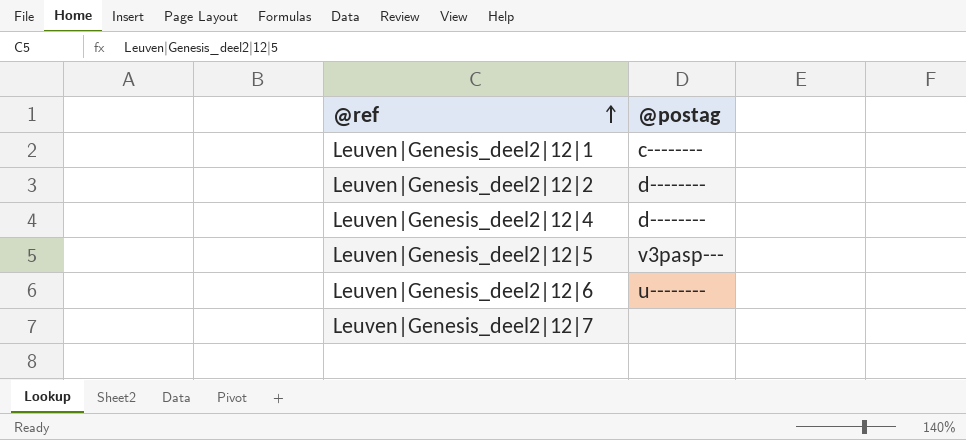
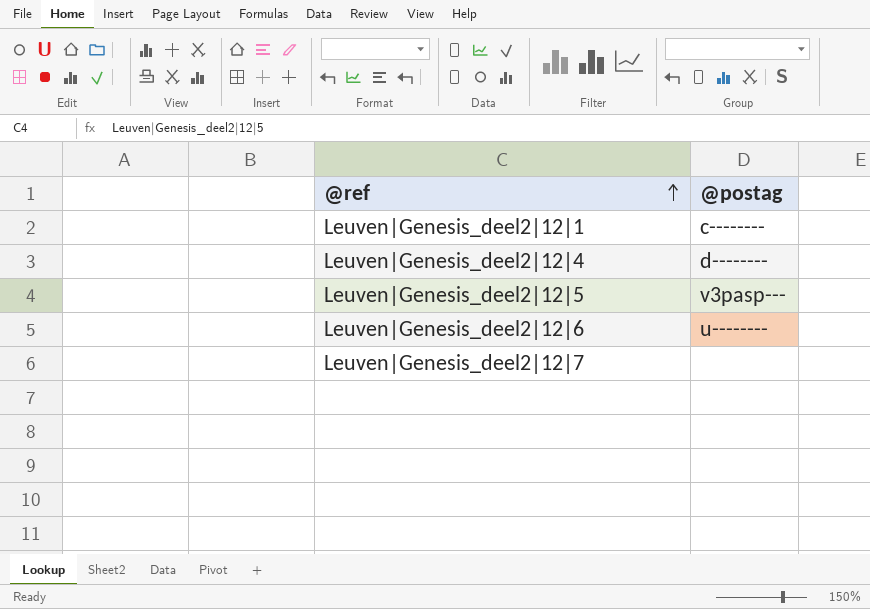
row Leuven|Genesis_deel2|12|2: d-------- -> none

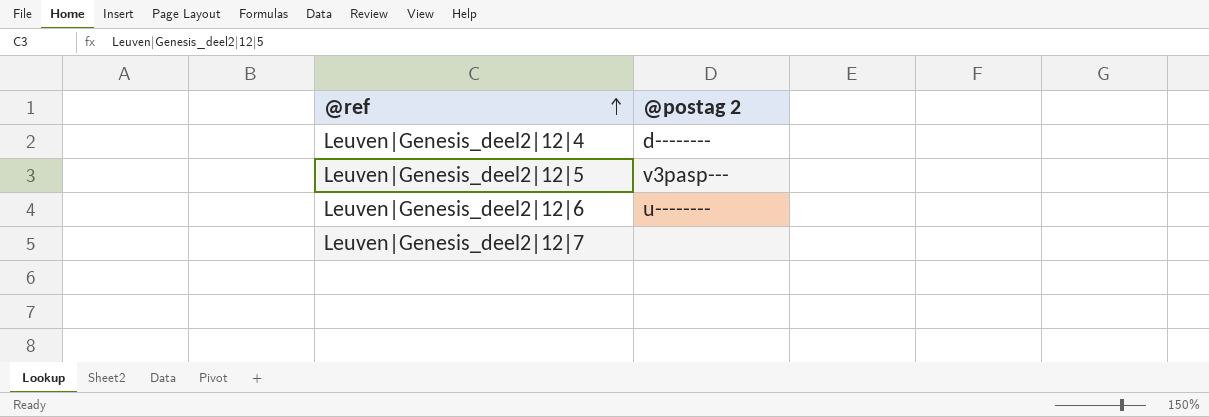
column name: @postag -> @postag 2
row Leuven|Genesis_deel2|12|1: c-------- -> none

